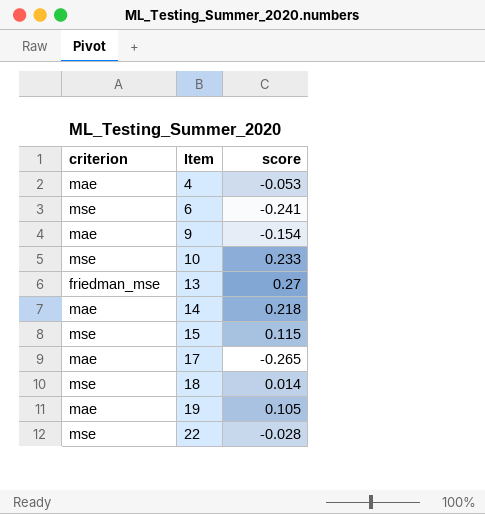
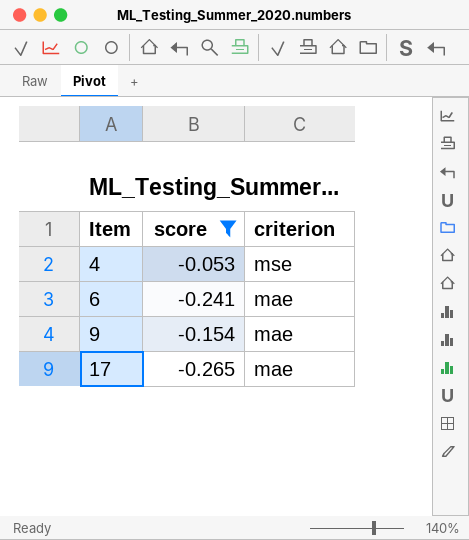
filter: none -> score <= -0.053
column criterion | position: 1 -> 3
4 | criterion: mae -> mse
6 | criterion: mse -> mae

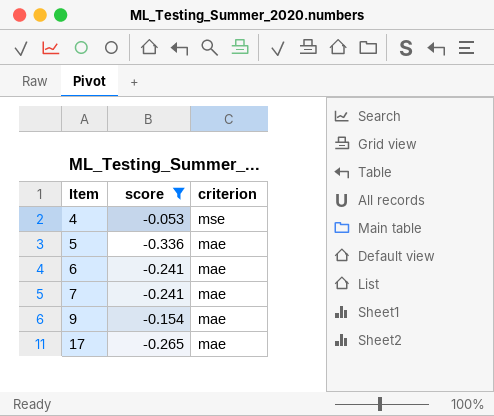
row 5: none -> -0.336 | mae
row 7: none -> -0.241 | mae

